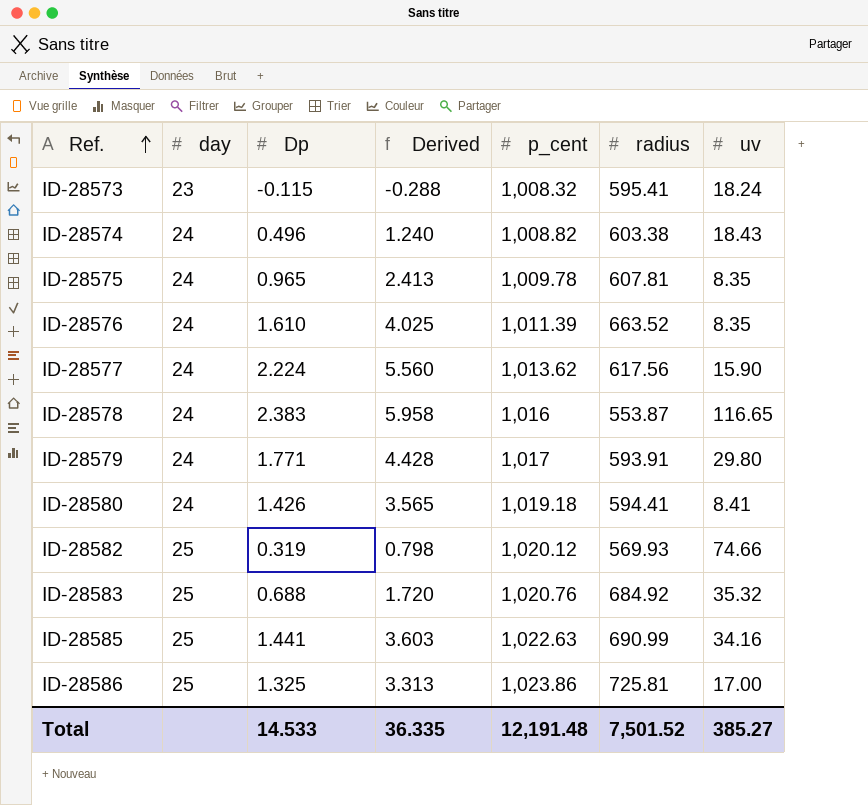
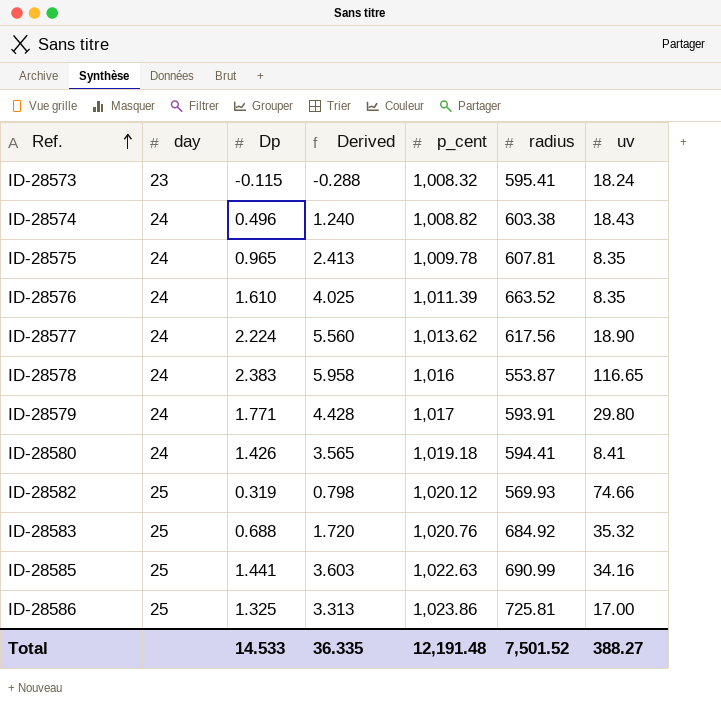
ID-28577 | uv: 15.90 -> 18.90
Total | uv: 385.27 -> 388.27

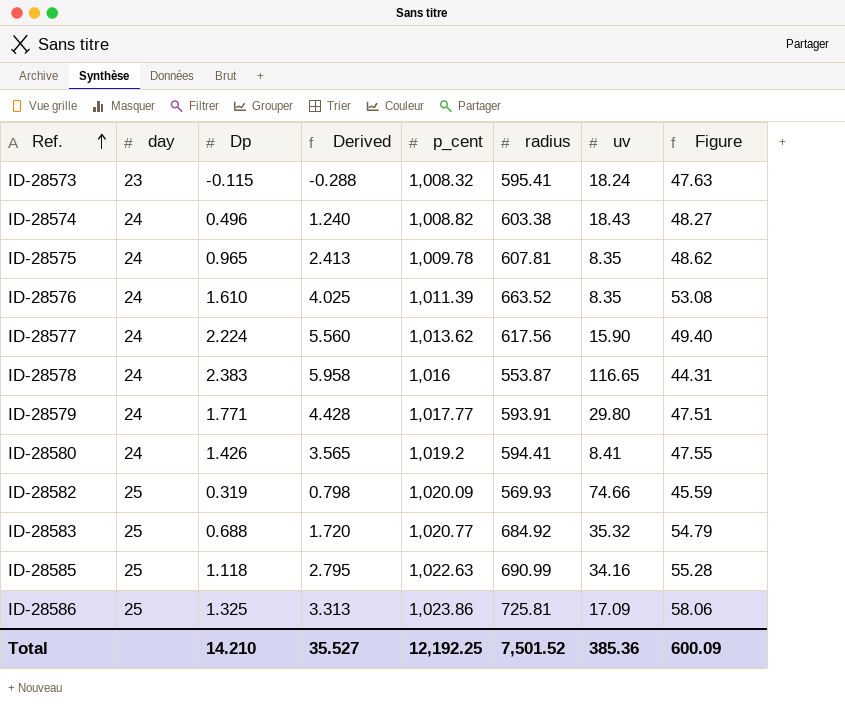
column Figure | formula: none -> [radius] * 0.08
ID-28577 | uv: 18.90 -> 15.90
ID-28579 | p_cent: 1,017 -> 1,017.77
ID-28580 | p_cent: 1,019.18 -> 1,019.2
ID-28582 | p_cent: 1,020.12 -> 1,020.09
ID-28583 | p_cent: 1,020.76 -> 1,020.77
ID-28585 | Dp: 1.441 -> 1.118
ID-28585 | Derived: 3.603 -> 2.795
ID-28586 | uv: 17.00 -> 17.09
Total | Dp: 14.533 -> 14.210
Total | Derived: 36.335 -> 35.527
Total | p_cent: 12,191.48 -> 12,192.25
Total | uv: 388.27 -> 385.36

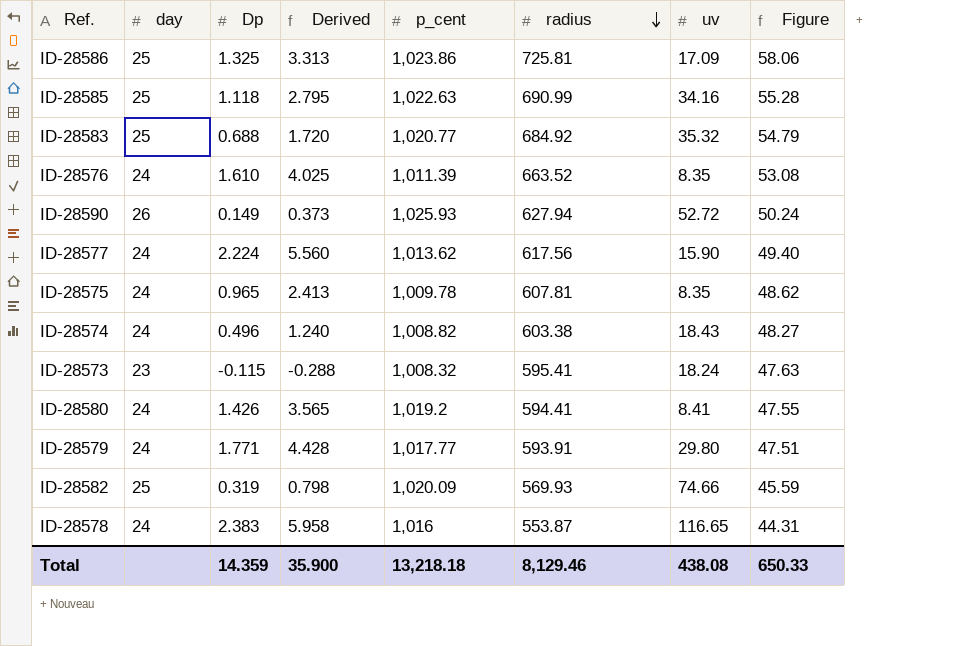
row order: Ref. ascending -> radius descending
row ID-28590: none -> 26 | 0.149 | 0.373 | 1,025.93 | 627.94 | 52.72 | 50.24
Total | Dp: 14.210 -> 14.359
Total | Derived: 35.527 -> 35.900
Total | p_cent: 12,192.25 -> 13,218.18
Total | radius: 7,501.52 -> 8,129.46
Total | uv: 385.36 -> 438.08
Total | Figure: 600.09 -> 650.33

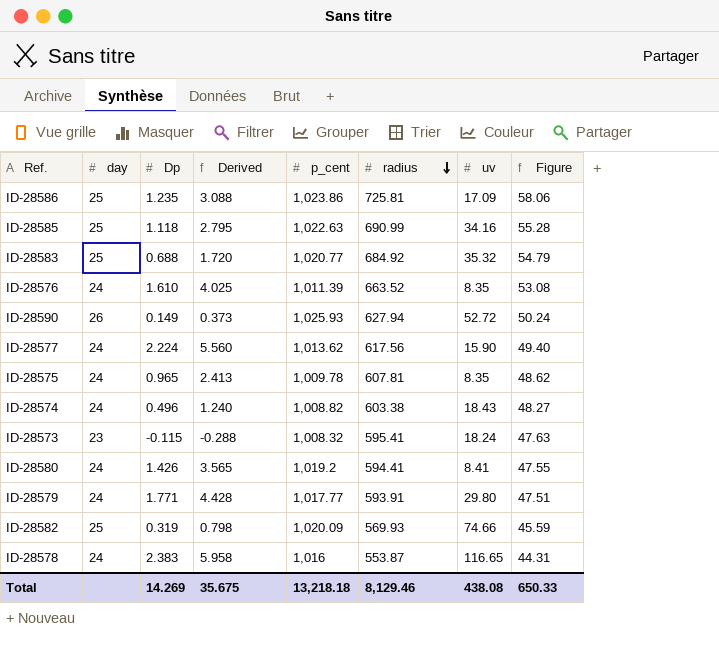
ID-28586 | Dp: 1.325 -> 1.235
ID-28586 | Derived: 3.313 -> 3.088
Total | Dp: 14.359 -> 14.269
Total | Derived: 35.900 -> 35.675

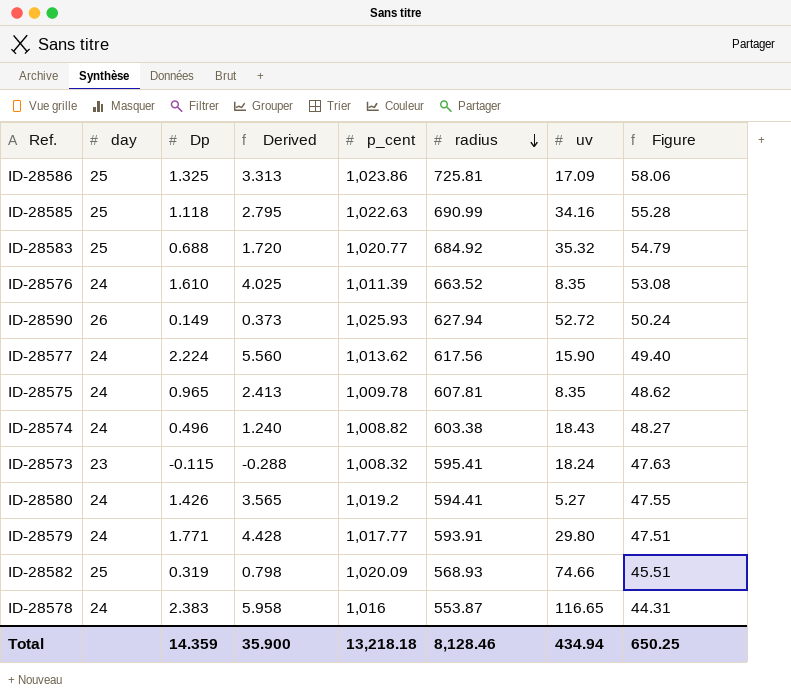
ID-28586 | Dp: 1.235 -> 1.325
ID-28586 | Derived: 3.088 -> 3.313
ID-28580 | uv: 8.41 -> 5.27
ID-28582 | radius: 569.93 -> 568.93
ID-28582 | Figure: 45.59 -> 45.51
Total | Dp: 14.269 -> 14.359
Total | Derived: 35.675 -> 35.900
Total | radius: 8,129.46 -> 8,128.46
Total | uv: 438.08 -> 434.94
Total | Figure: 650.33 -> 650.25

